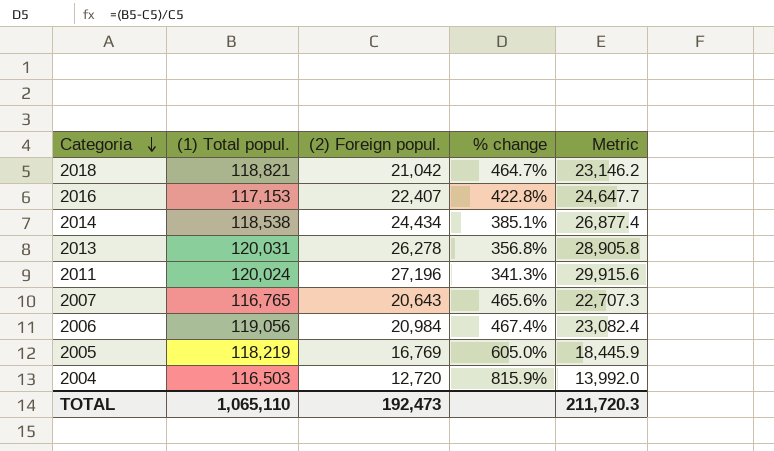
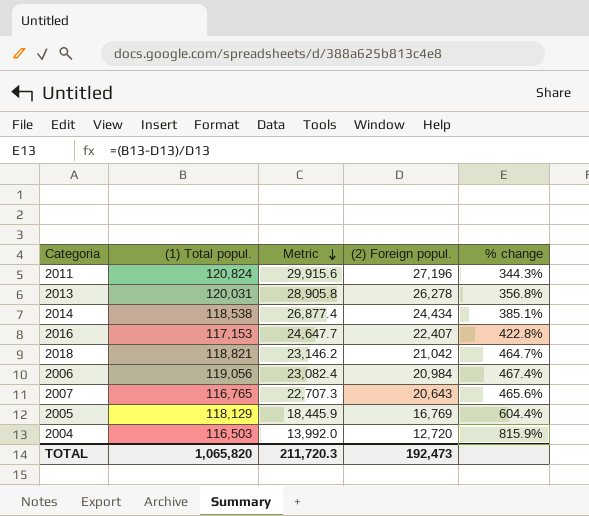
row order: Categoria descending -> Metric descending
column Metric | position: 5 -> 3
2011 | (1) Total popul.: 120,024 -> 120,824
2011 | % change: 341.3% -> 344.3%
2005 | (1) Total popul.: 118,219 -> 118,129
2005 | % change: 605.0% -> 604.4%
TOTAL | (1) Total popul.: 1,065,110 -> 1,065,820

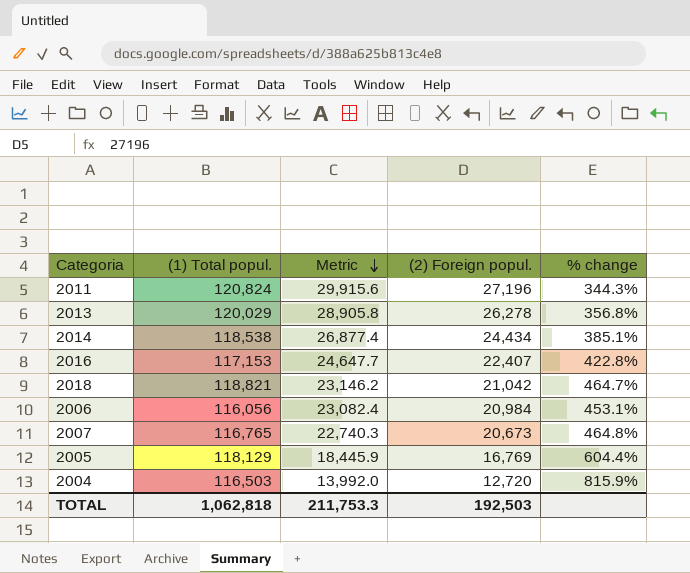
2013 | (1) Total popul.: 120,031 -> 120,029
2006 | (1) Total popul.: 119,056 -> 116,056
2006 | % change: 467.4% -> 453.1%
2007 | Metric: 22,707.3 -> 22,740.3
2007 | (2) Foreign popul.: 20,643 -> 20,673
2007 | % change: 465.6% -> 464.8%
TOTAL | (1) Total popul.: 1,065,820 -> 1,062,818
TOTAL | Metric: 211,720.3 -> 211,753.3
TOTAL | (2) Foreign popul.: 192,473 -> 192,503

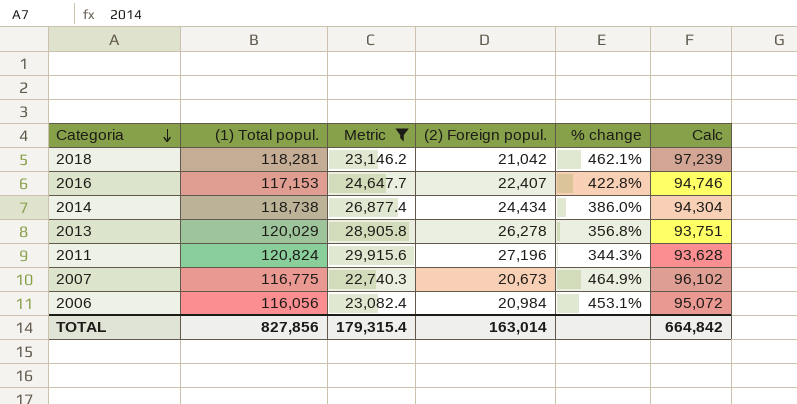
filter: none -> Metric >= 22,740.3
row order: Metric descending -> Categoria descending
column Calc | formula: none -> [(1) Total popul.] - [(2) Foreign popul.]
2018 | (1) Total popul.: 118,821 -> 118,281
2018 | % change: 464.7% -> 462.1%
2014 | (1) Total popul.: 118,538 -> 118,738
2014 | % change: 385.1% -> 386.0%
2007 | (1) Total popul.: 116,765 -> 116,775
2007 | % change: 464.8% -> 464.9%
TOTAL | (1) Total popul.: 1,062,818 -> 827,856
TOTAL | Metric: 211,753.3 -> 179,315.4
TOTAL | (2) Foreign popul.: 192,503 -> 163,014

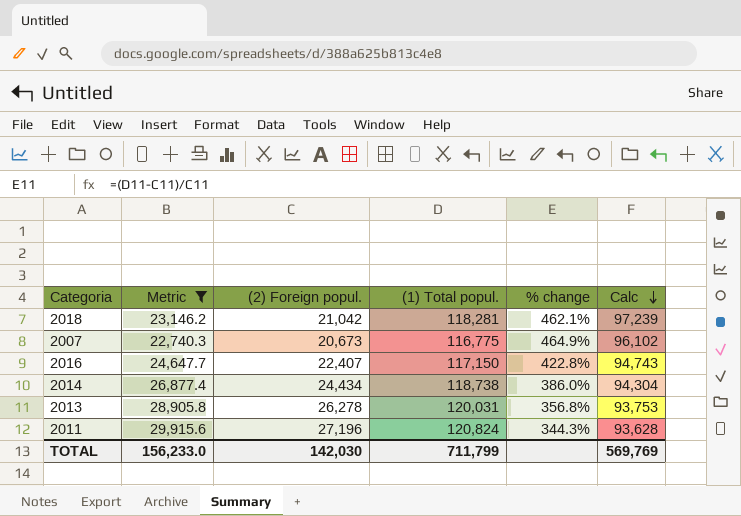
row order: Categoria descending -> Calc descending
column (1) Total popul. | position: 2 -> 4
row 2006: 116,056 | 23,082.4 | 20,984 | 453.1% | 95,072 -> none
2016 | (1) Total popul.: 117,153 -> 117,150
2016 | Calc: 94,746 -> 94,743
2013 | (1) Total popul.: 120,029 -> 120,031
2013 | Calc: 93,751 -> 93,753
TOTAL | Metric: 179,315.4 -> 156,233.0
TOTAL | (2) Foreign popul.: 163,014 -> 142,030
TOTAL | (1) Total popul.: 827,856 -> 711,799
TOTAL | Calc: 664,842 -> 569,769

